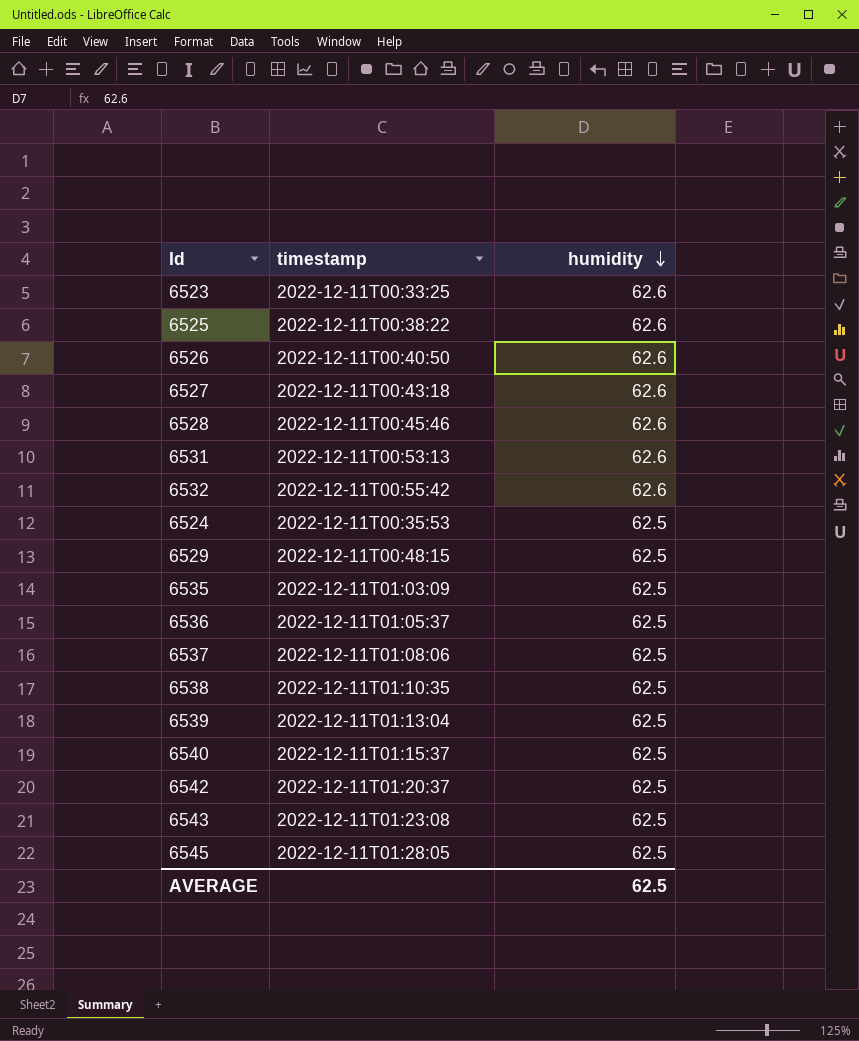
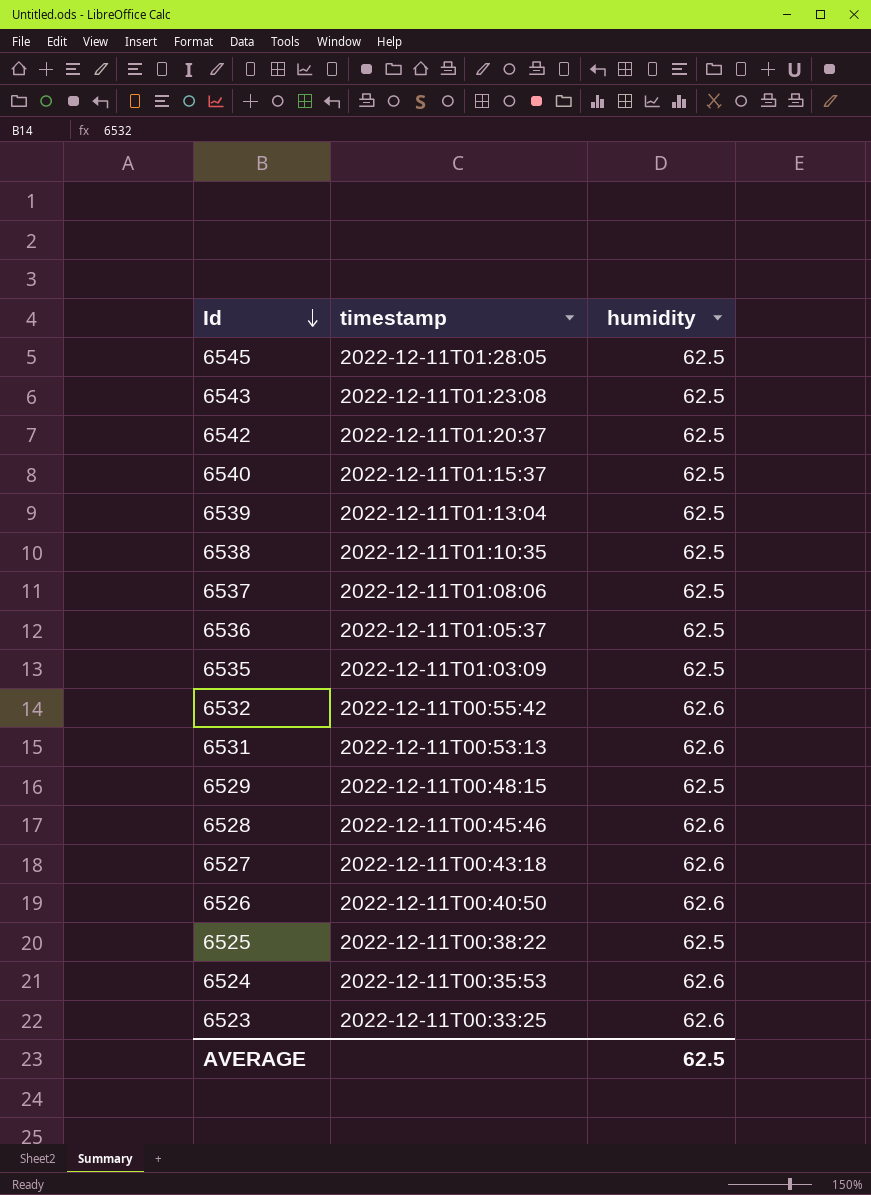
row order: humidity descending -> Id descending
6525 | humidity: 62.6 -> 62.5
6524 | humidity: 62.5 -> 62.6

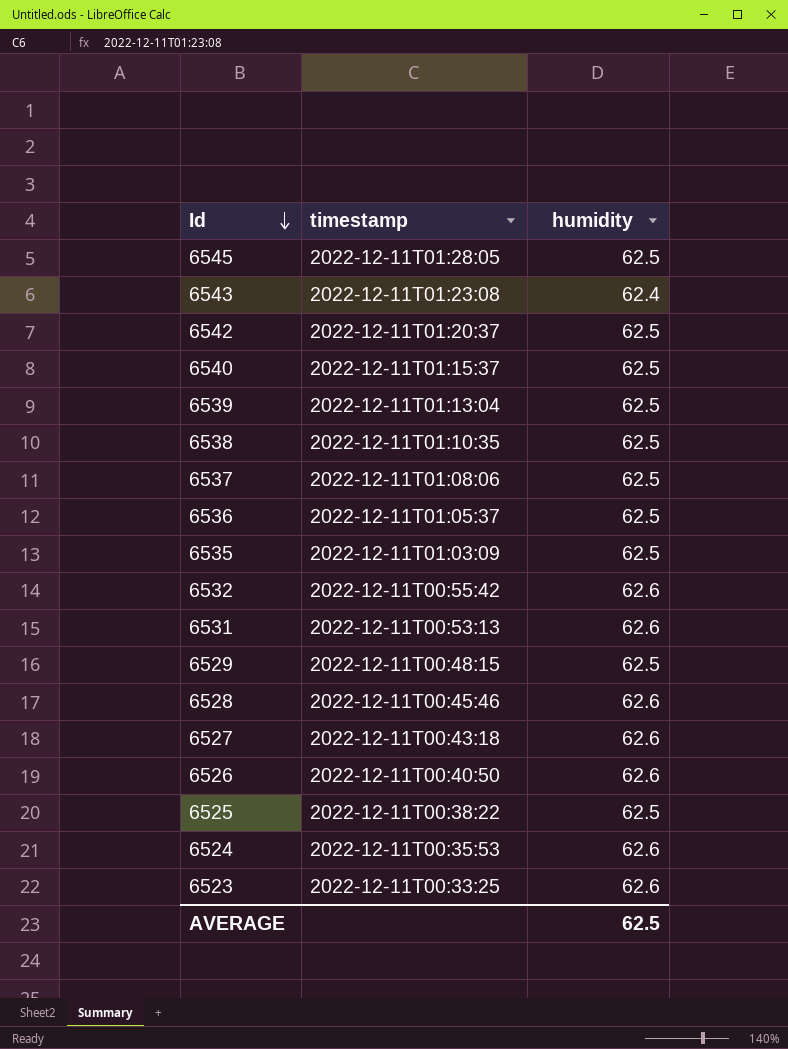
6543 | humidity: 62.5 -> 62.4

